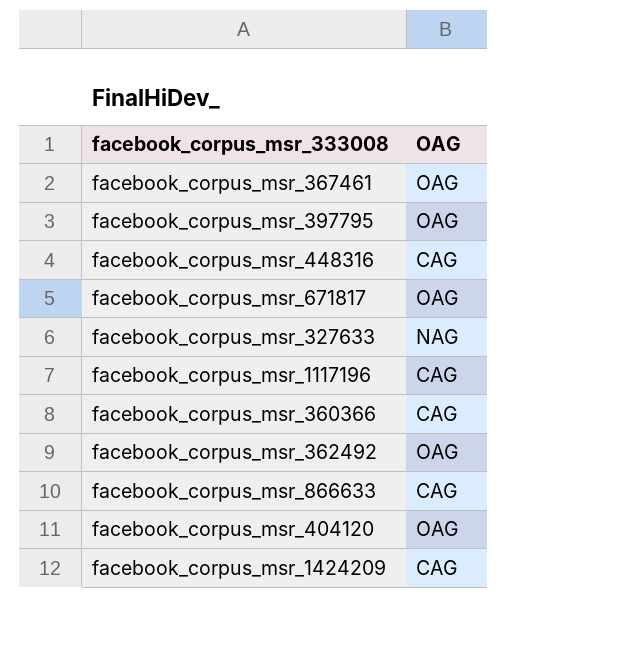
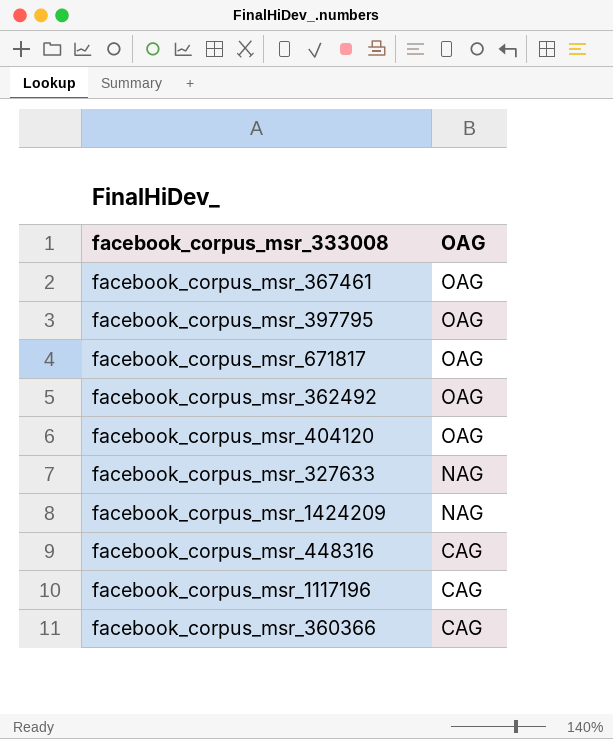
row order: none -> OAG descending
row facebook_corpus_msr_866633: CAG -> none
facebook_corpus_msr_1424209 | OAG: CAG -> NAG

